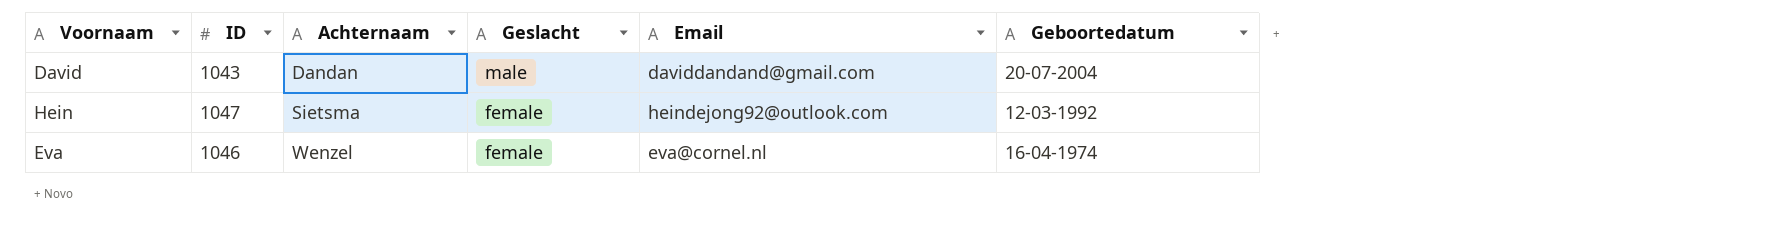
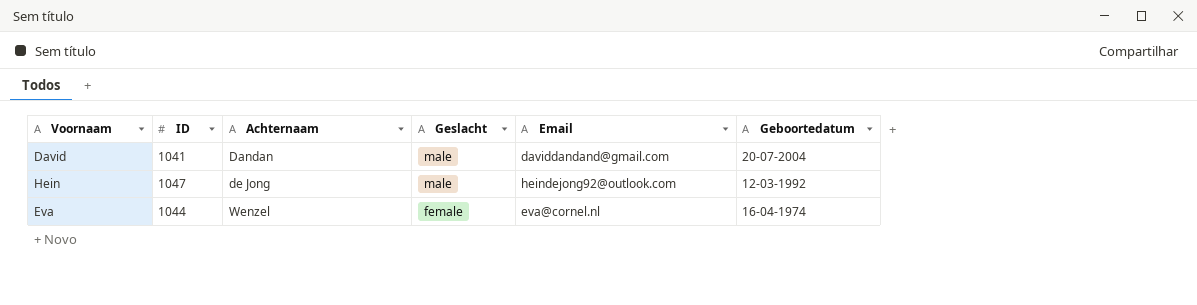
David | ID: 1043 -> 1041
Hein | Achternaam: Sietsma -> de Jong
Hein | Geslacht: female -> male
Eva | ID: 1046 -> 1044

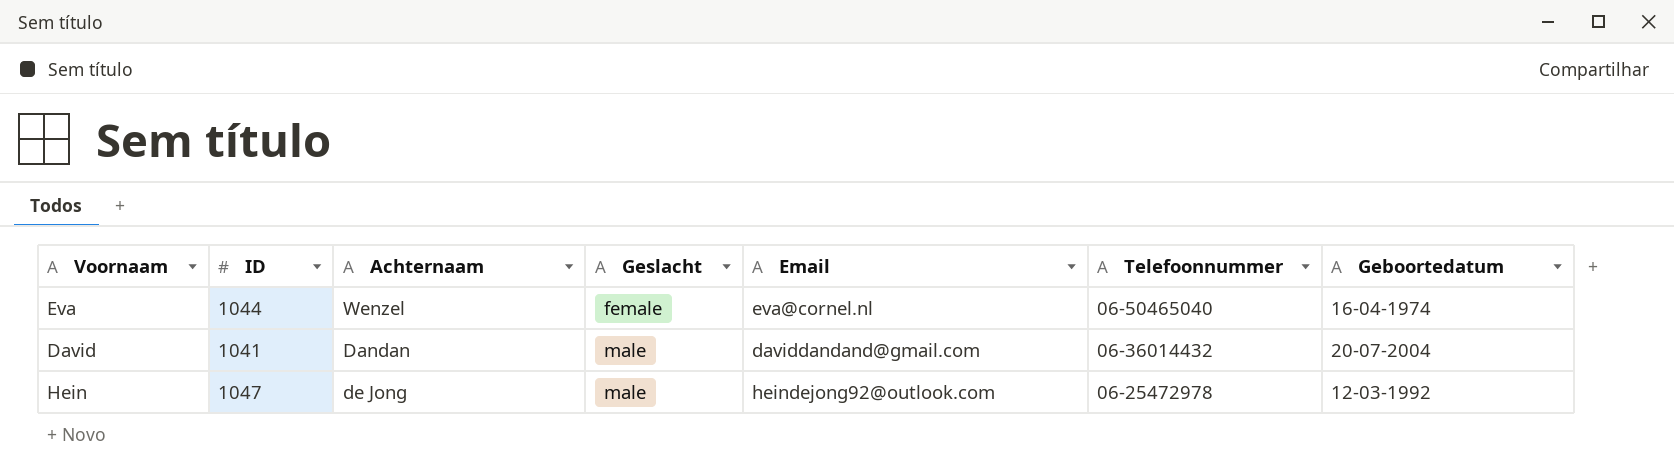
row order: Achternaam ascending -> Geslacht ascending
column Telefoonnummer | position: none -> 6

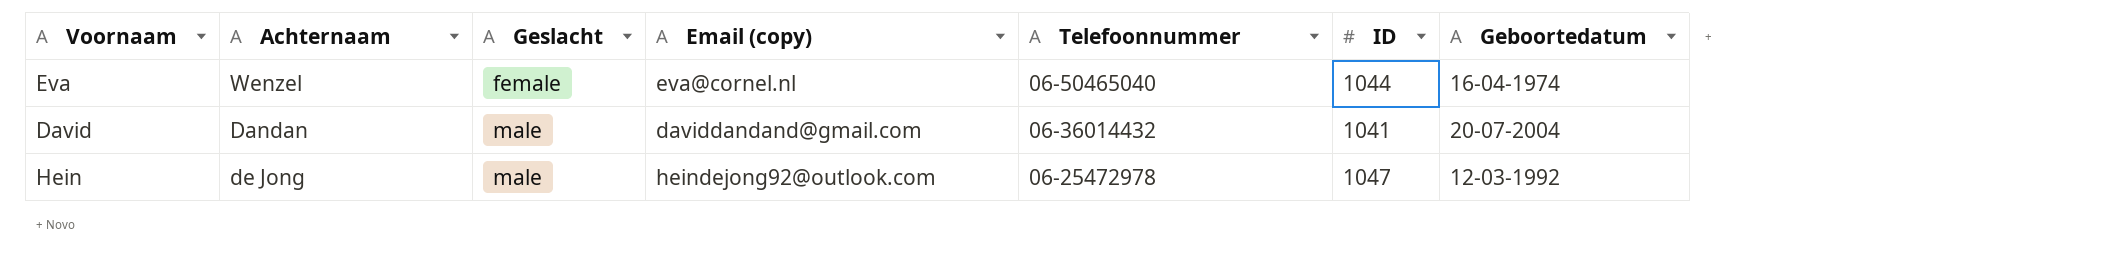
column name: Email -> Email (copy)
column ID | position: 2 -> 6

